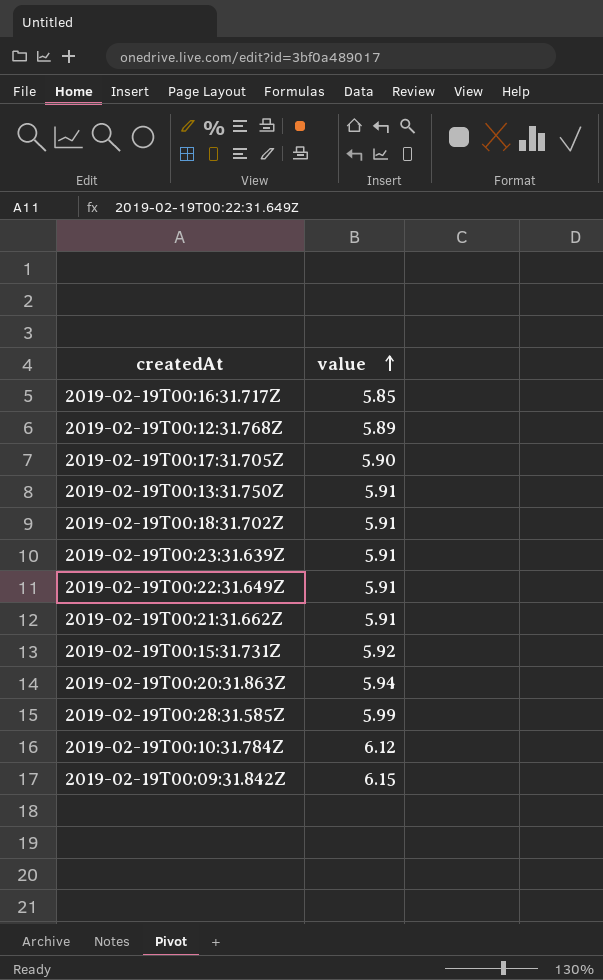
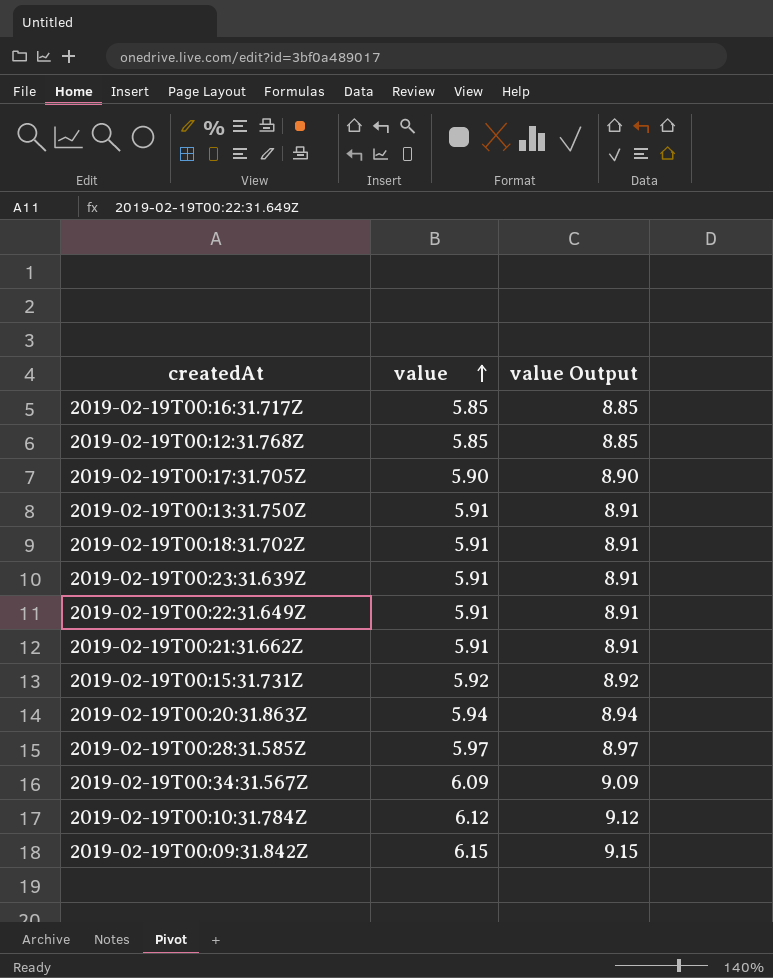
column value Output | formula: none -> [value] + 3
2019-02-19T00:12:31.768Z | value: 5.89 -> 5.85
2019-02-19T00:28:31.585Z | value: 5.99 -> 5.97
row 2019-02-19T00:34:31.567Z: none -> 6.09 | 9.09

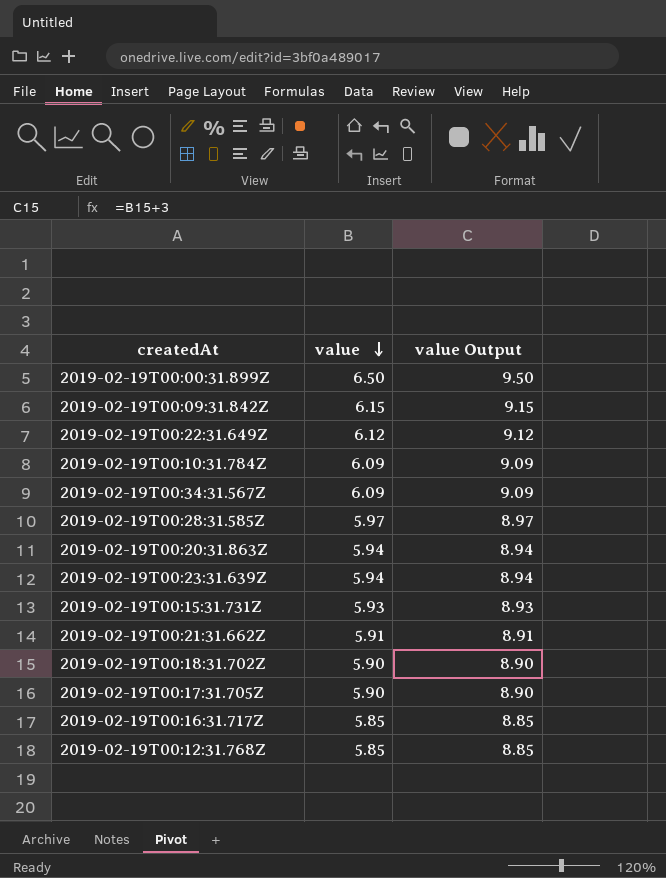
row order: value ascending -> value descending
row 2019-02-19T00:13:31.750Z: 5.91 | 8.91 -> none
row 2019-02-19T00:00:31.899Z: none -> 6.50 | 9.50
2019-02-19T00:22:31.649Z | value: 5.91 -> 6.12
2019-02-19T00:22:31.649Z | value Output: 8.91 -> 9.12
2019-02-19T00:10:31.784Z | value: 6.12 -> 6.09
2019-02-19T00:10:31.784Z | value Output: 9.12 -> 9.09
2019-02-19T00:23:31.639Z | value: 5.91 -> 5.94
2019-02-19T00:23:31.639Z | value Output: 8.91 -> 8.94
2019-02-19T00:15:31.731Z | value: 5.92 -> 5.93
2019-02-19T00:15:31.731Z | value Output: 8.92 -> 8.93
2019-02-19T00:18:31.702Z | value: 5.91 -> 5.90
2019-02-19T00:18:31.702Z | value Output: 8.91 -> 8.90

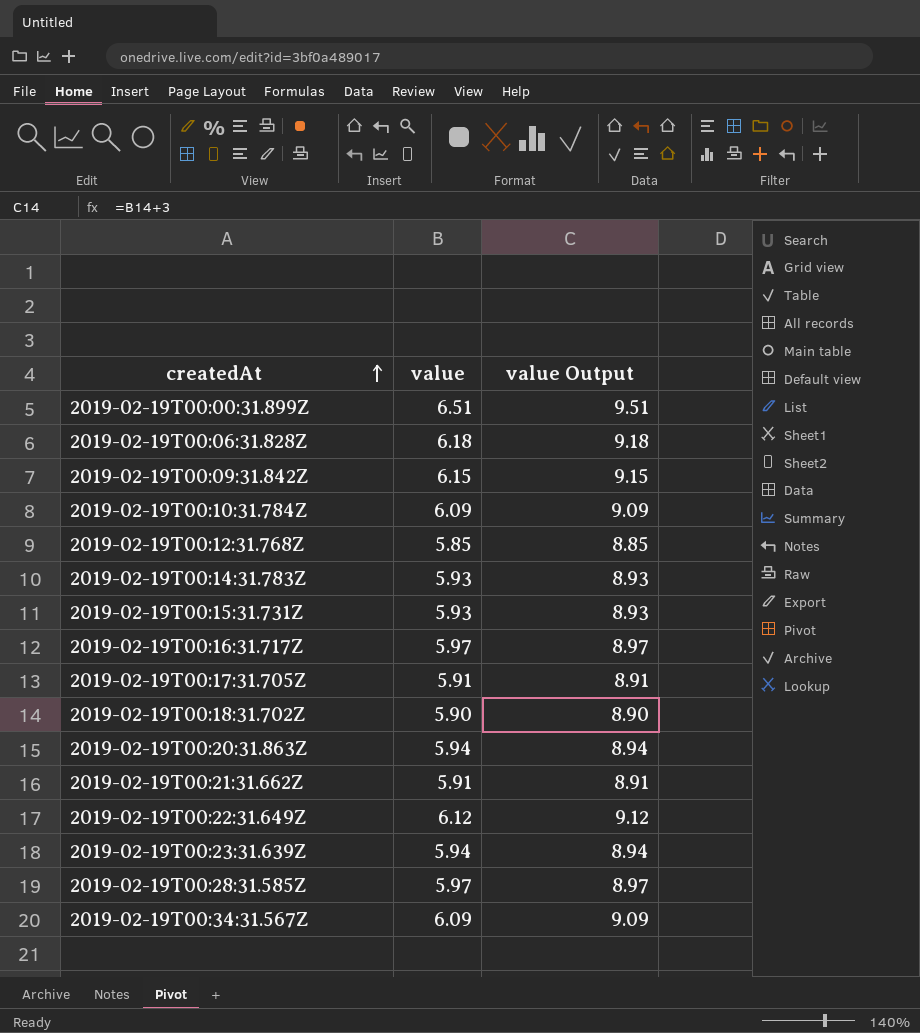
row order: value descending -> createdAt ascending
2019-02-19T00:00:31.899Z | value: 6.50 -> 6.51
2019-02-19T00:00:31.899Z | value Output: 9.50 -> 9.51
row 2019-02-19T00:06:31.828Z: none -> 6.18 | 9.18
row 2019-02-19T00:14:31.783Z: none -> 5.93 | 8.93
2019-02-19T00:16:31.717Z | value: 5.85 -> 5.97
2019-02-19T00:16:31.717Z | value Output: 8.85 -> 8.97
2019-02-19T00:17:31.705Z | value: 5.90 -> 5.91
2019-02-19T00:17:31.705Z | value Output: 8.90 -> 8.91

